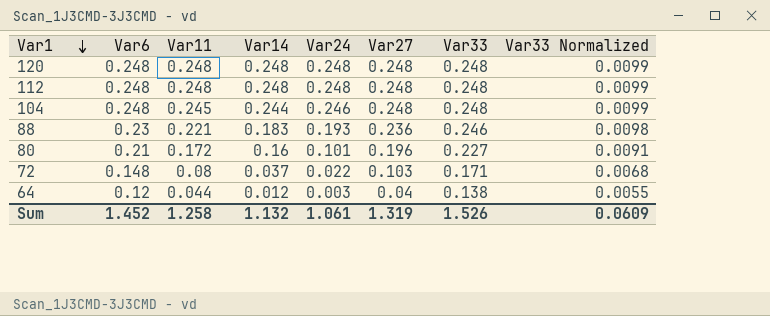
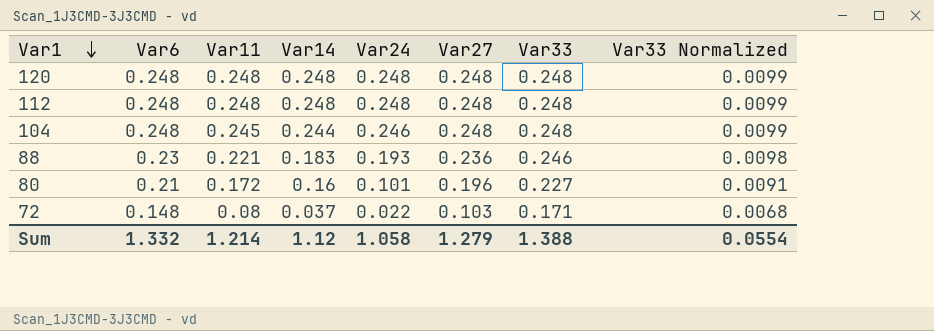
row 64: 0.12 | 0.044 | 0.012 | 0.003 | 0.04 | 0.138 | 0.0055 -> none
Sum | Var6: 1.452 -> 1.332
Sum | Var11: 1.258 -> 1.214
Sum | Var14: 1.132 -> 1.12
Sum | Var24: 1.061 -> 1.058
Sum | Var27: 1.319 -> 1.279
Sum | Var33: 1.526 -> 1.388
Sum | Var33 Normalized: 0.0609 -> 0.0554

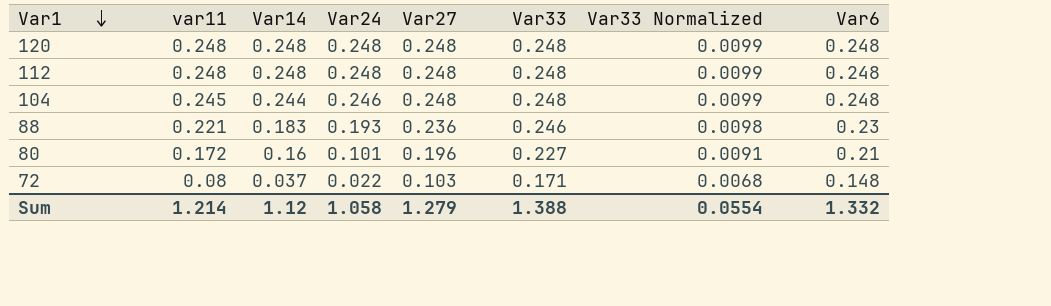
column name: Var11 -> var11
column Var6 | position: 2 -> 8

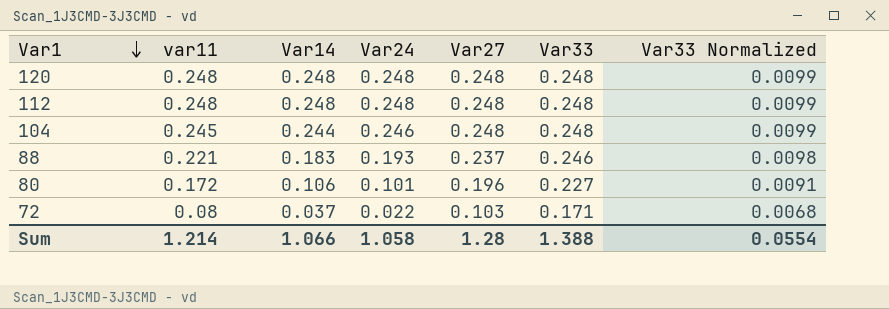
column Var6 | position: 8 -> none
88 | Var27: 0.236 -> 0.237
80 | Var14: 0.16 -> 0.106
Sum | Var14: 1.12 -> 1.066
Sum | Var27: 1.279 -> 1.28

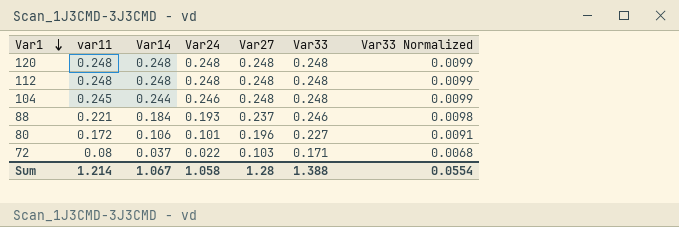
88 | Var14: 0.183 -> 0.184
Sum | Var14: 1.066 -> 1.067

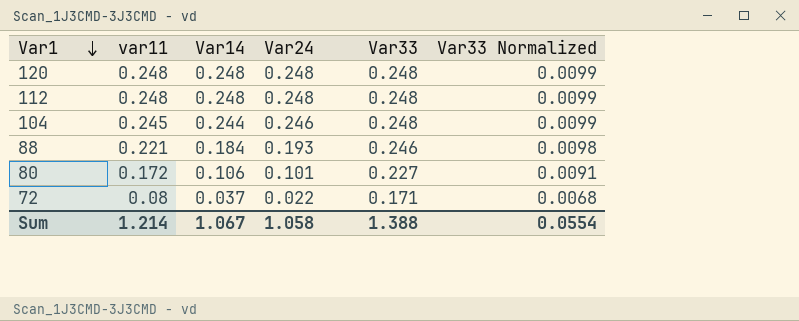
column Var27 | position: 5 -> none

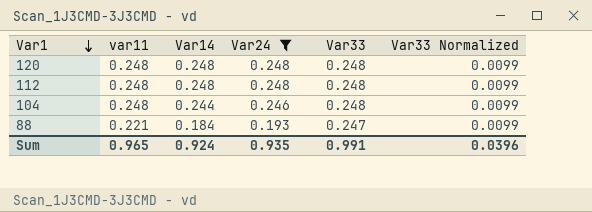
filter: none -> Var24 >= 0.193
104 | var11: 0.245 -> 0.248
88 | Var33: 0.246 -> 0.247
88 | Var33 Normalized: 0.0098 -> 0.0099
Sum | var11: 1.214 -> 0.965
Sum | Var14: 1.067 -> 0.924
Sum | Var24: 1.058 -> 0.935
Sum | Var33: 1.388 -> 0.991
Sum | Var33 Normalized: 0.0554 -> 0.0396

